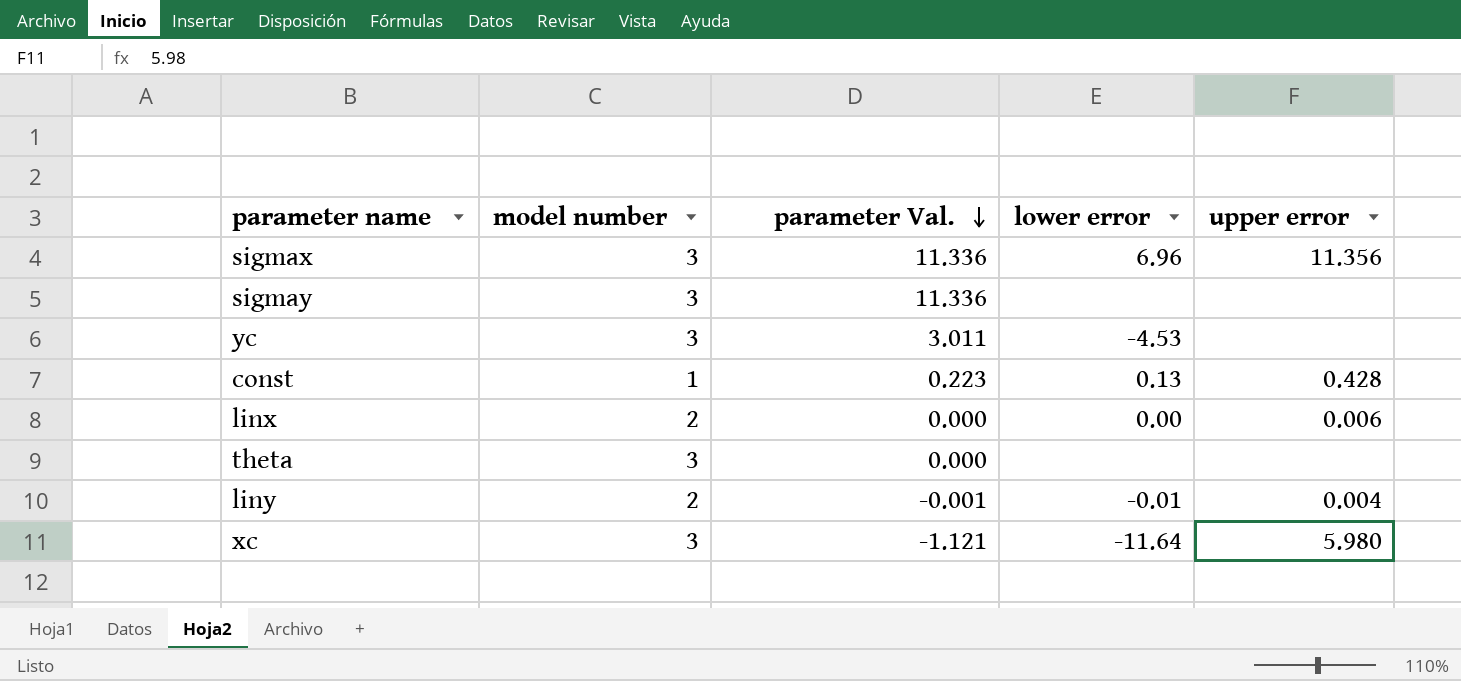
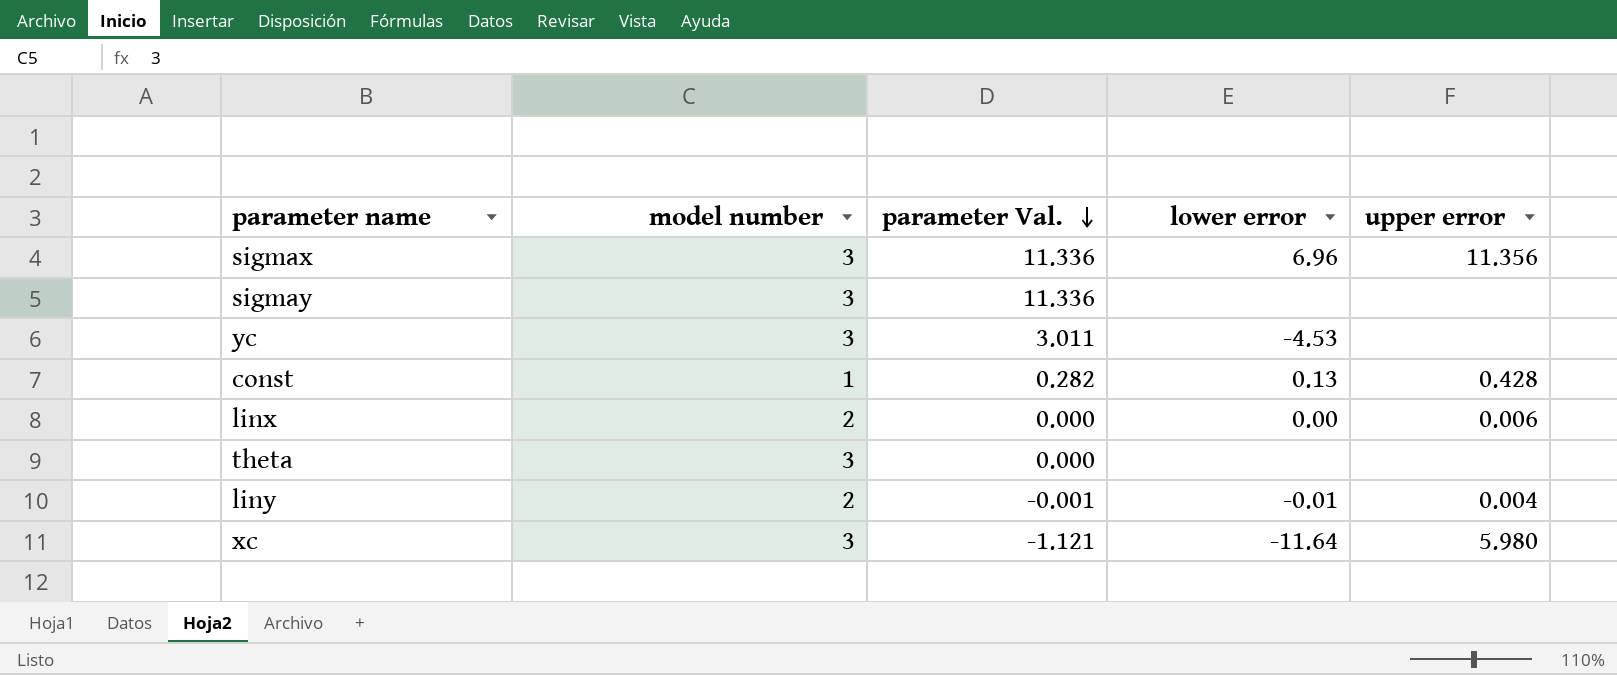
const | parameter Val.: 0.223 -> 0.282

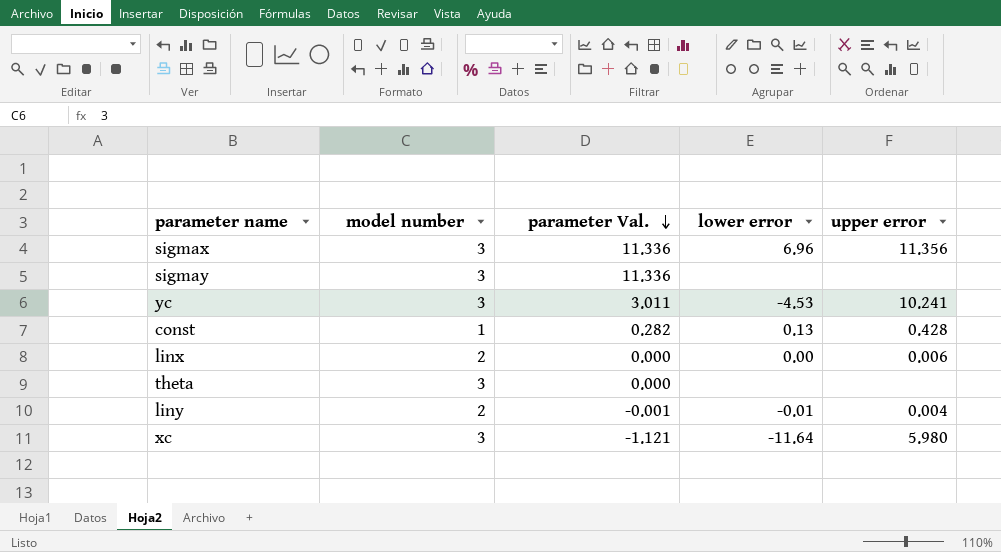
yc | upper error: none -> 10.241

